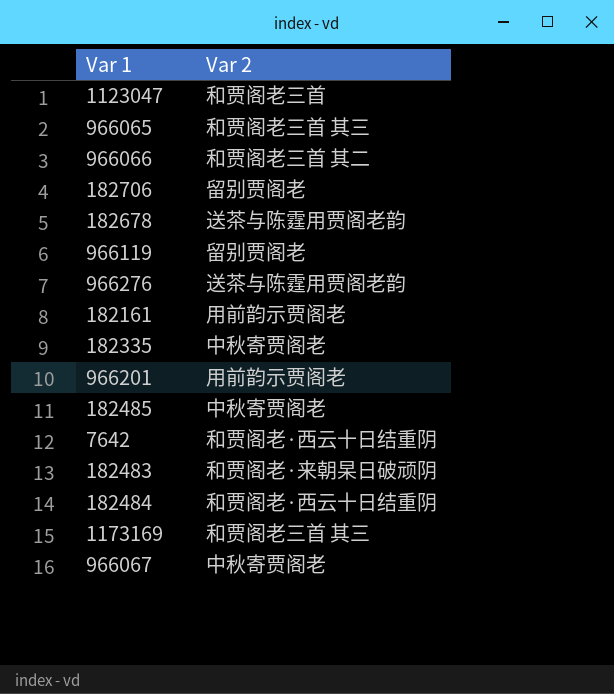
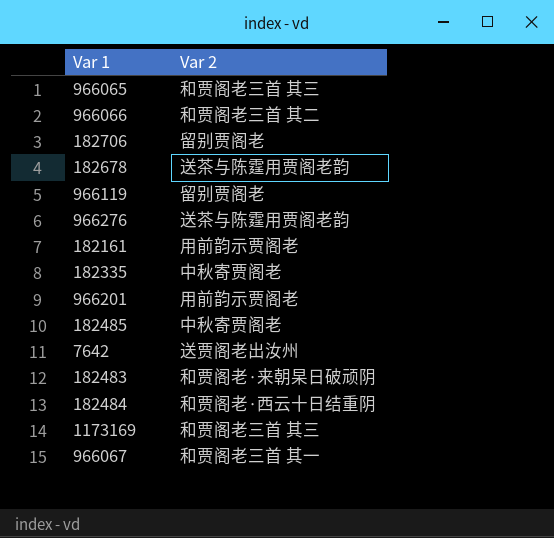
row 1123047: 和贾阁老三首 -> none
7642 | Var 2: 和贾阁老·西云十日结重阴 -> 送贾阁老出汝州
966067 | Var 2: 中秋寄贾阁老 -> 和贾阁老三首 其一

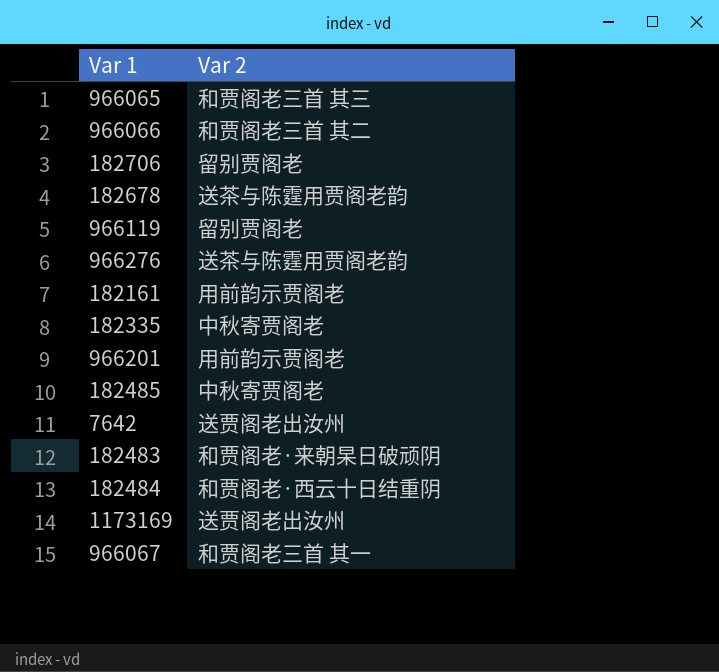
1173169 | Var 2: 和贾阁老三首 其三 -> 送贾阁老出汝州

